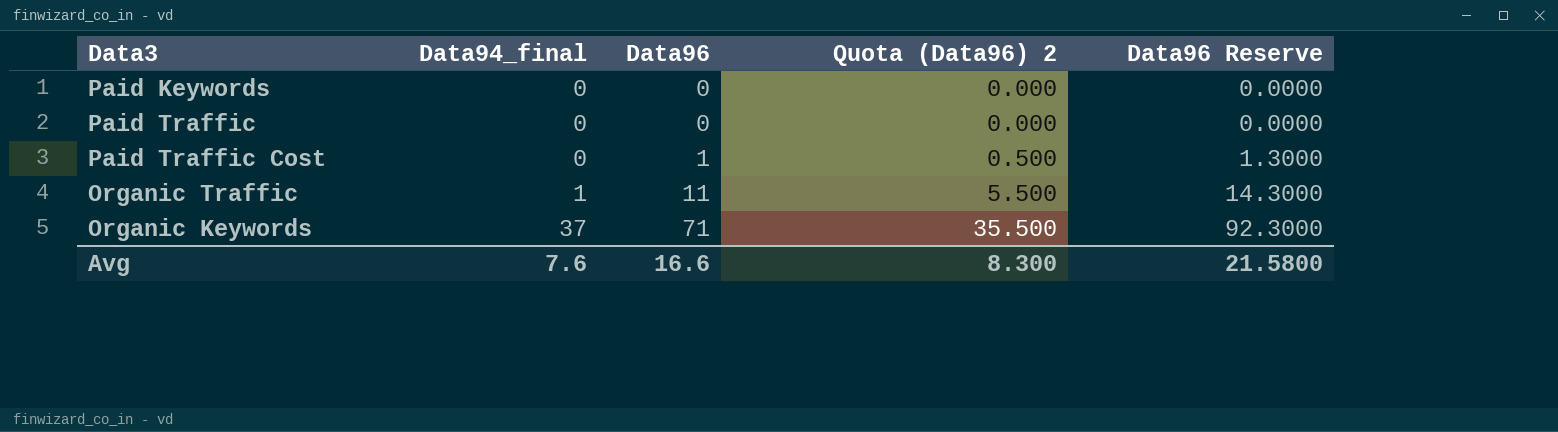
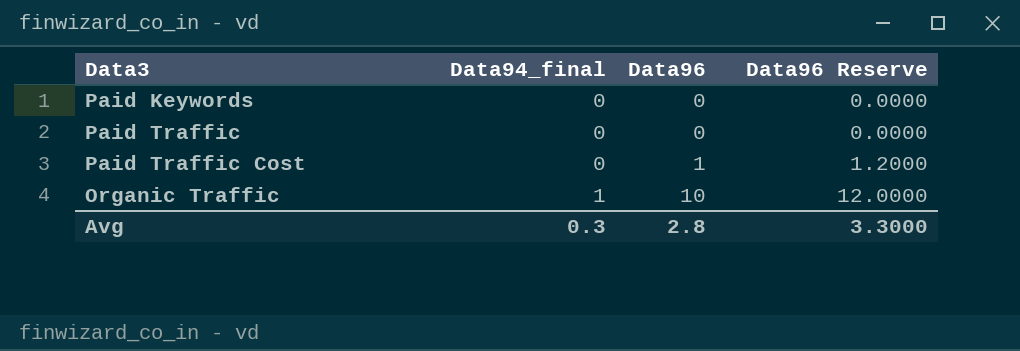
column Quota (Data96) 2 | formula: [Data96] * 0.5 -> none
column Data96 Reserve | formula: [Data96] * 1.3 -> [Data96] * 1.2
row Organic Keywords: 37 | 71 | 35.500 | 92.3000 -> none
Organic Traffic | Data96: 11 -> 10
Avg | Data94_final: 7.6 -> 0.3
Avg | Data96: 16.6 -> 2.8
Avg | Data96 Reserve: 21.5800 -> 3.3000

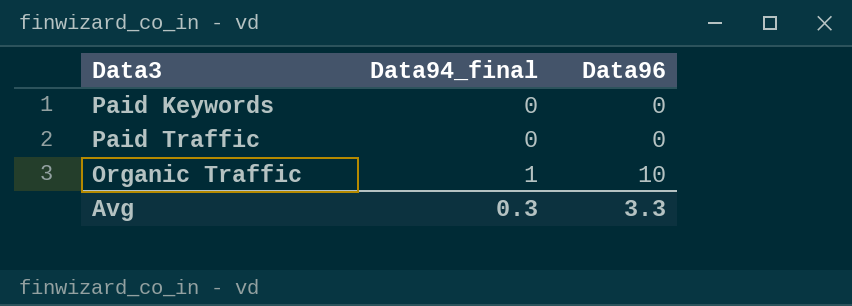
column Data96 Reserve | formula: [Data96] * 1.2 -> none
row Paid Traffic Cost: 0 | 1 | 1.2000 -> none
Avg | Data96: 2.8 -> 3.3

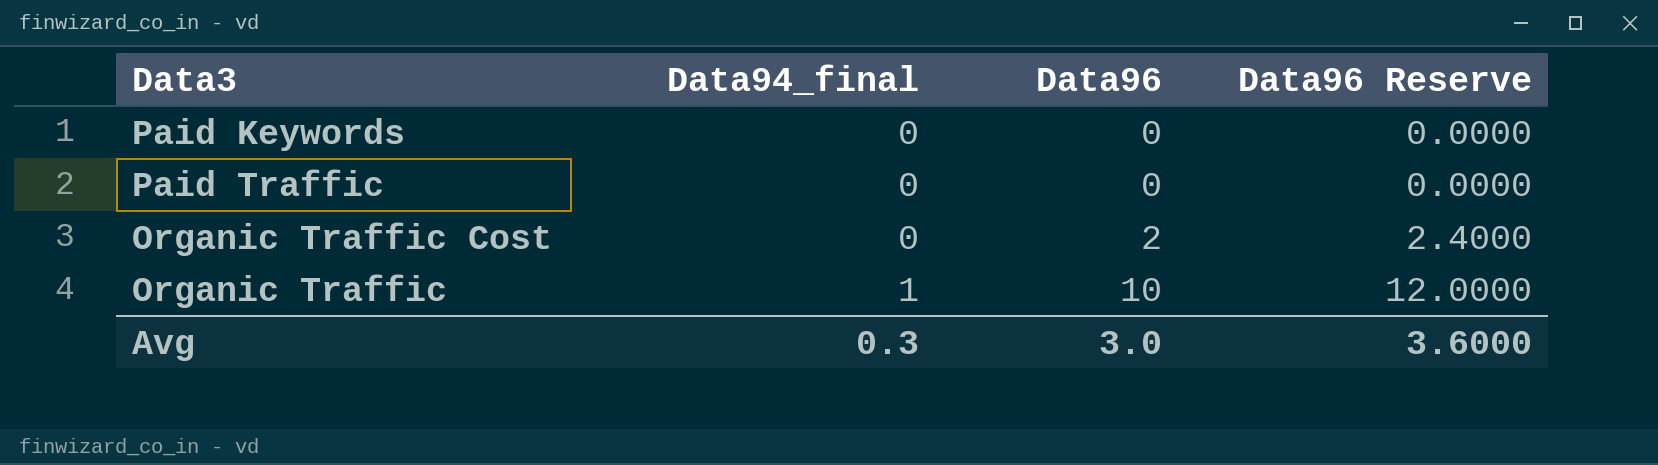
column Data96 Reserve | formula: none -> [Data96] * 1.2
row Organic Traffic Cost: none -> 0 | 2 | 2.4000
Avg | Data96: 3.3 -> 3.0

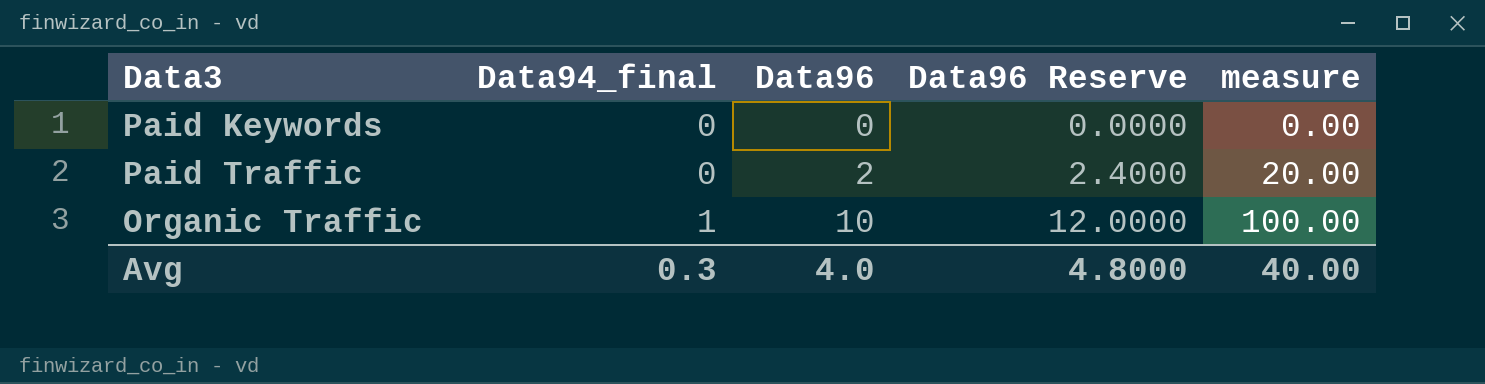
column measure | formula: none -> [Data96] * 10
row Organic Traffic Cost: 0 | 2 | 2.4000 -> none
Paid Traffic | Data96: 0 -> 2
Paid Traffic | Data96 Reserve: 0.0000 -> 2.4000
Avg | Data96: 3.0 -> 4.0
Avg | Data96 Reserve: 3.6000 -> 4.8000

